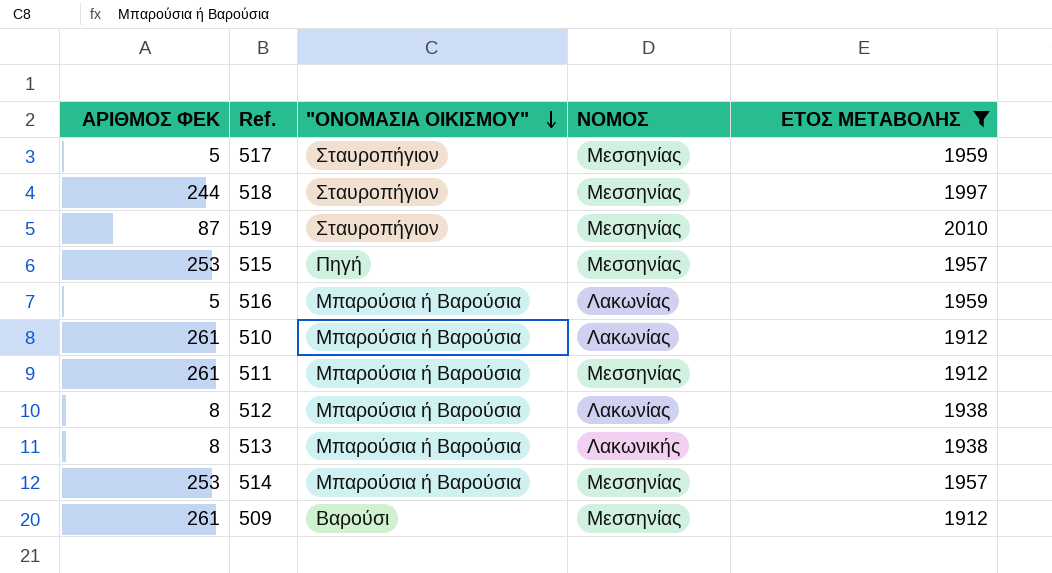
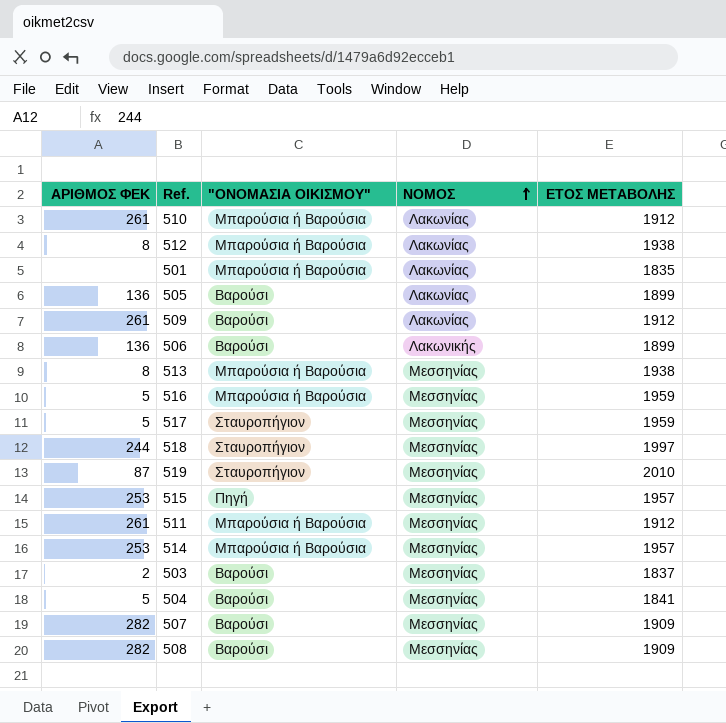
filter: ΕΤΟΣ ΜΕΤΑΒΟΛΗΣ >= 1912 -> none
row order: "ΟΝΟΜΑΣΙΑ ΟΙΚΙΣΜΟΥ" descending -> ΝΟΜΟΣ ascending
509 | ΝΟΜΟΣ: Μεσσηνίας -> Λακωνίας
513 | ΝΟΜΟΣ: Λακωνικής -> Μεσσηνίας
516 | ΝΟΜΟΣ: Λακωνίας -> Μεσσηνίας

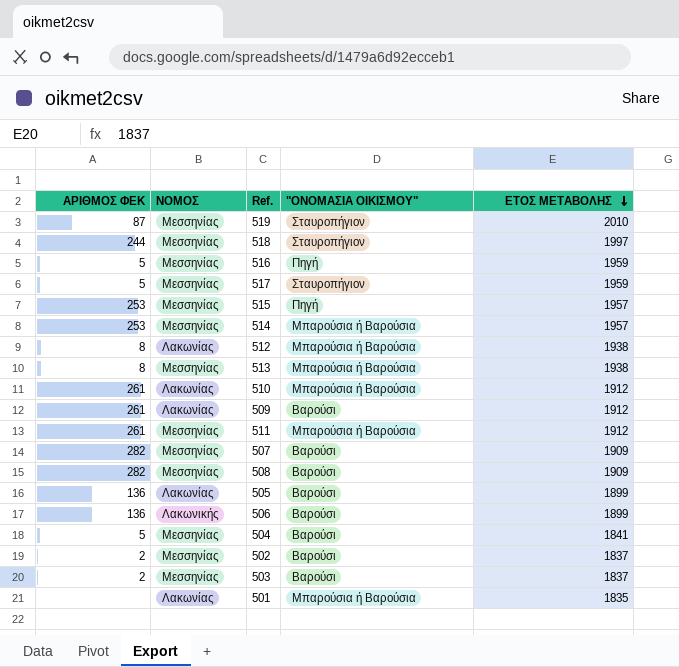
row order: ΝΟΜΟΣ ascending -> ΕΤΟΣ ΜΕΤΑΒΟΛΗΣ descending
column ΝΟΜΟΣ | position: 4 -> 2
516 | "ΟΝΟΜΑΣΙΑ ΟΙΚΙΣΜΟΥ": Μπαρούσια ή Βαρούσια -> Πηγή
row 502: none -> 2 | Μεσσηνίας | Βαρούσι | 1837

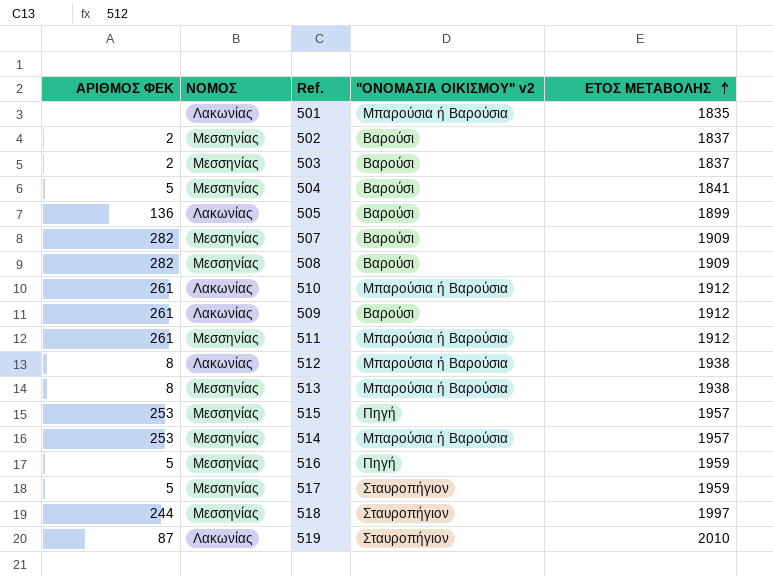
row order: ΕΤΟΣ ΜΕΤΑΒΟΛΗΣ descending -> ΕΤΟΣ ΜΕΤΑΒΟΛΗΣ ascending
column name: "ΟΝΟΜΑΣΙΑ ΟΙΚΙΣΜΟΥ" -> "ΟΝΟΜΑΣΙΑ ΟΙΚΙΣΜΟΥ" v2
row 506: 136 | Λακωνικής | Βαρούσι | 1899 -> none
519 | ΝΟΜΟΣ: Μεσσηνίας -> Λακωνίας

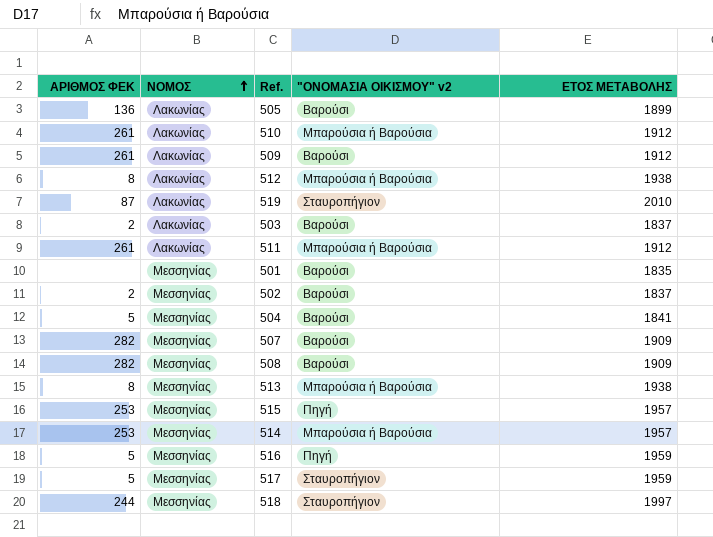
row order: ΕΤΟΣ ΜΕΤΑΒΟΛΗΣ ascending -> ΝΟΜΟΣ ascending
503 | ΝΟΜΟΣ: Μεσσηνίας -> Λακωνίας
511 | ΝΟΜΟΣ: Μεσσηνίας -> Λακωνίας
501 | ΝΟΜΟΣ: Λακωνίας -> Μεσσηνίας
501 | "ΟΝΟΜΑΣΙΑ ΟΙΚΙΣΜΟΥ" v2: Μπαρούσια ή Βαρούσια -> Βαρούσι

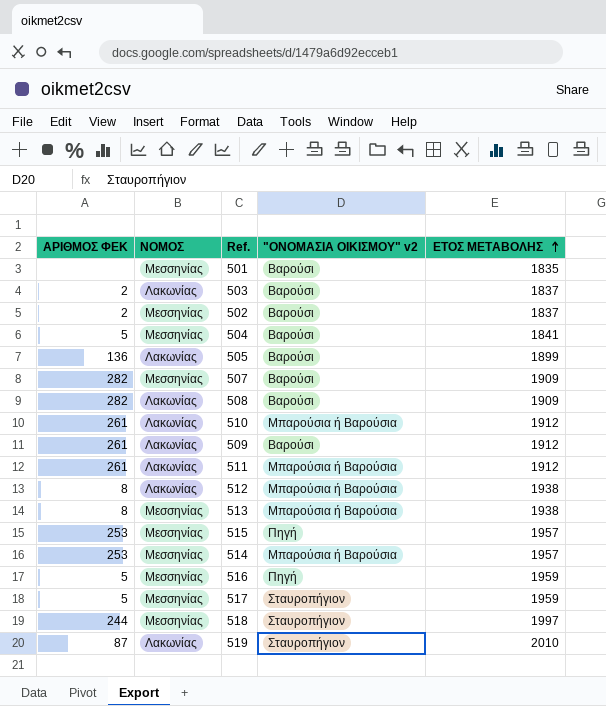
row order: ΝΟΜΟΣ ascending -> ΕΤΟΣ ΜΕΤΑΒΟΛΗΣ ascending
508 | ΝΟΜΟΣ: Μεσσηνίας -> Λακωνίας

